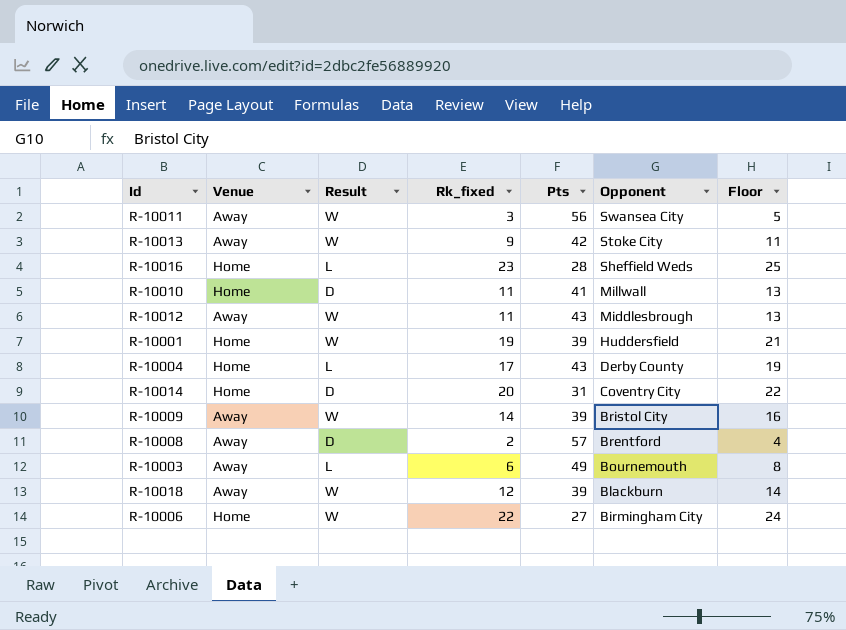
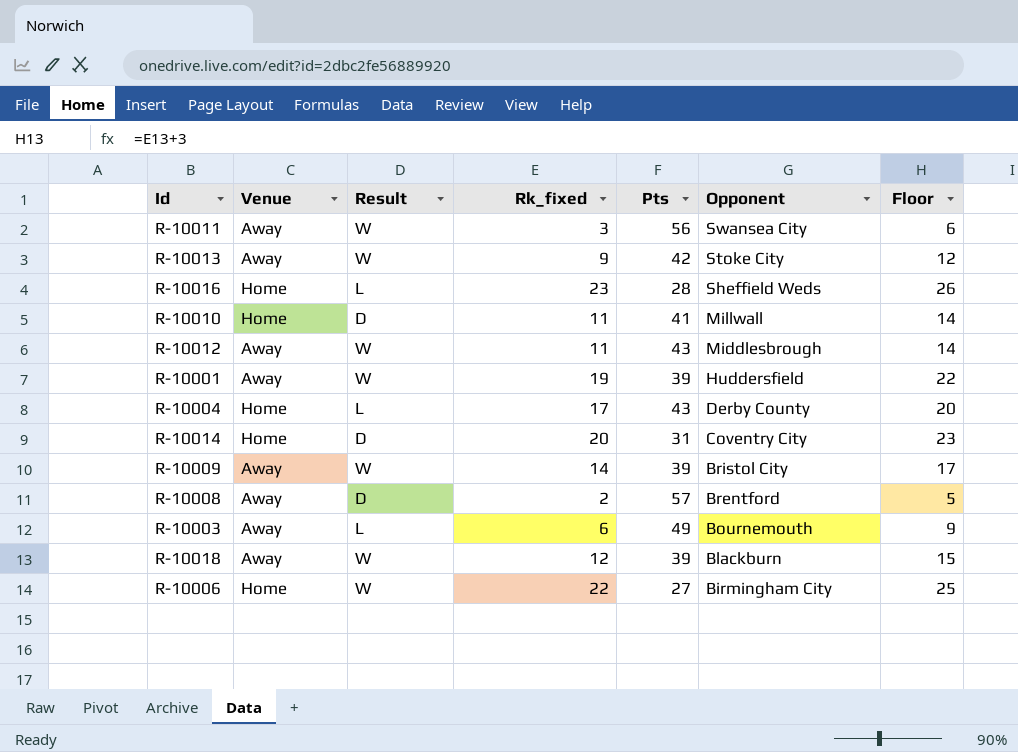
column Floor | formula: [Rk_fixed] + 2 -> [Rk_fixed] + 3
R-10001 | Venue: Home -> Away

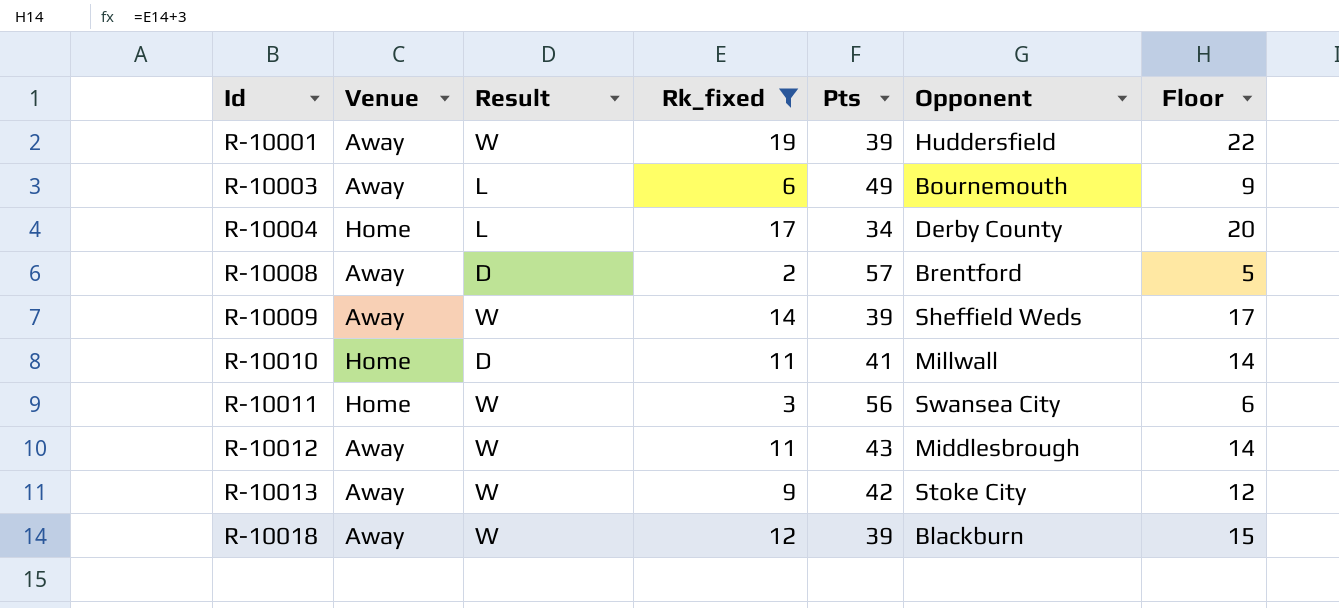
filter: none -> Rk_fixed <= 19
row order: Opponent descending -> Id ascending
R-10004 | Pts: 43 -> 34
R-10009 | Opponent: Bristol City -> Sheffield Weds
R-10011 | Venue: Away -> Home

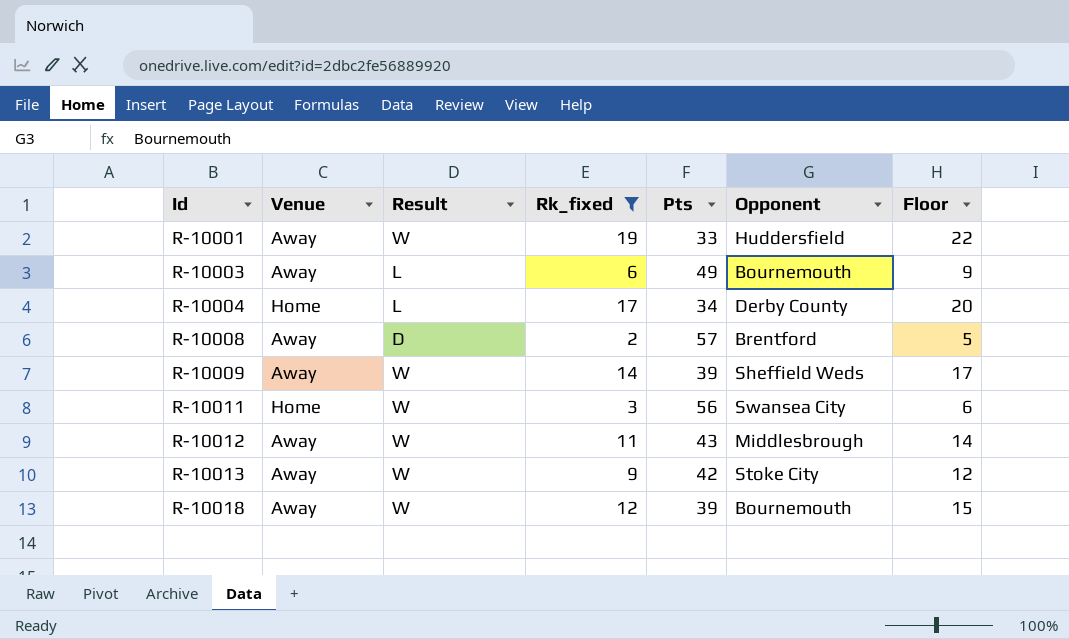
row R-10010: Home | D | 11 | 41 | Millwall | 14 -> none
R-10001 | Pts: 39 -> 33
R-10018 | Opponent: Blackburn -> Bournemouth

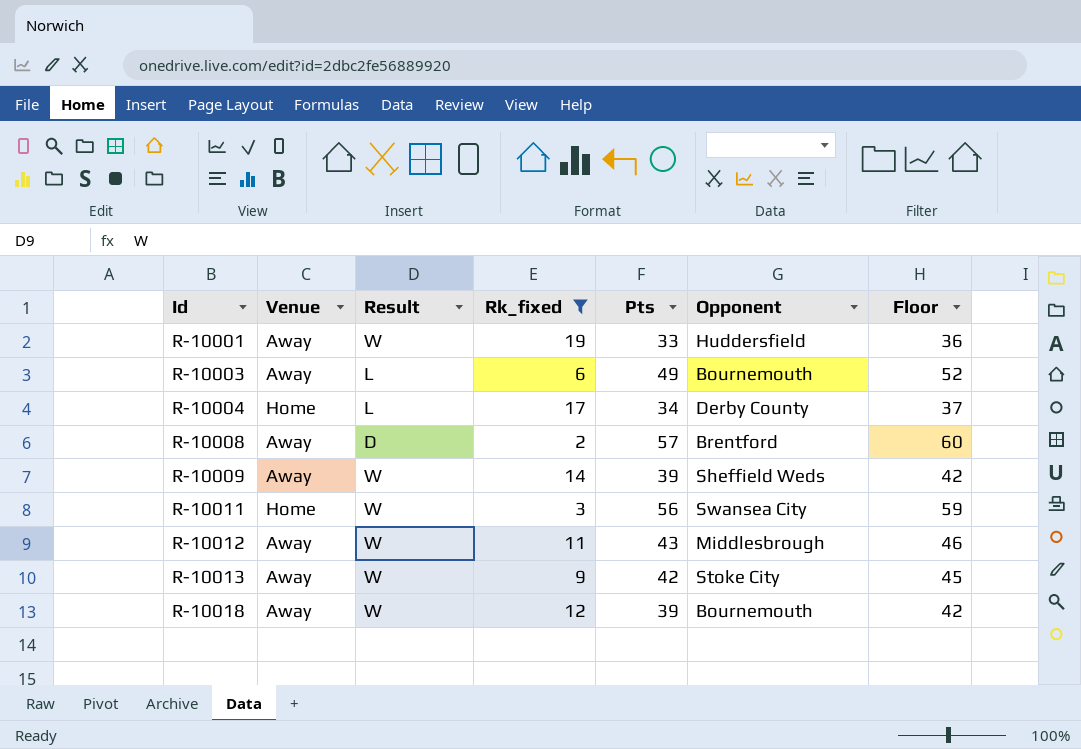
column Floor | formula: [Rk_fixed] + 3 -> [Pts] + 3

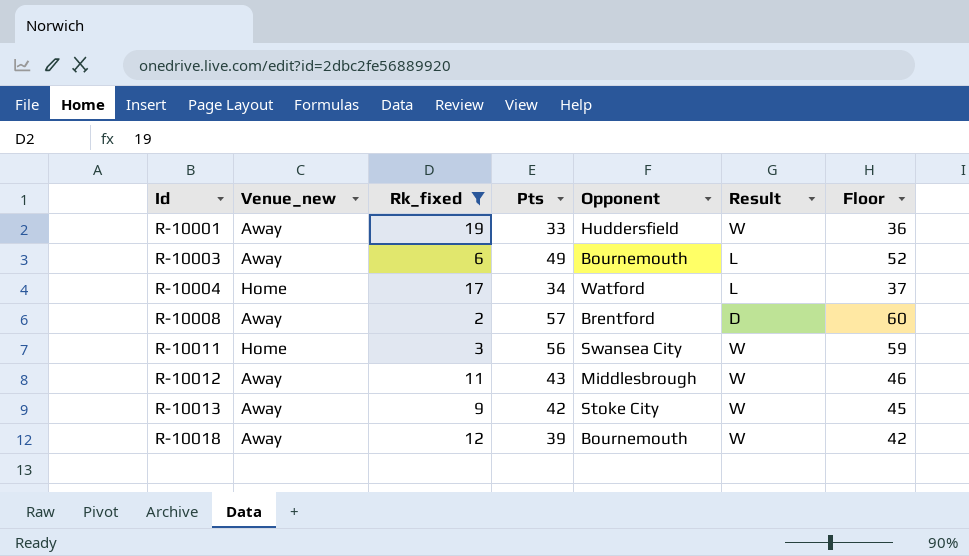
column name: Venue -> Venue_new
column Result | position: 3 -> 6
row R-10009: Away | W | 14 | 39 | Sheffield Weds | 42 -> none
R-10004 | Opponent: Derby County -> Watford

